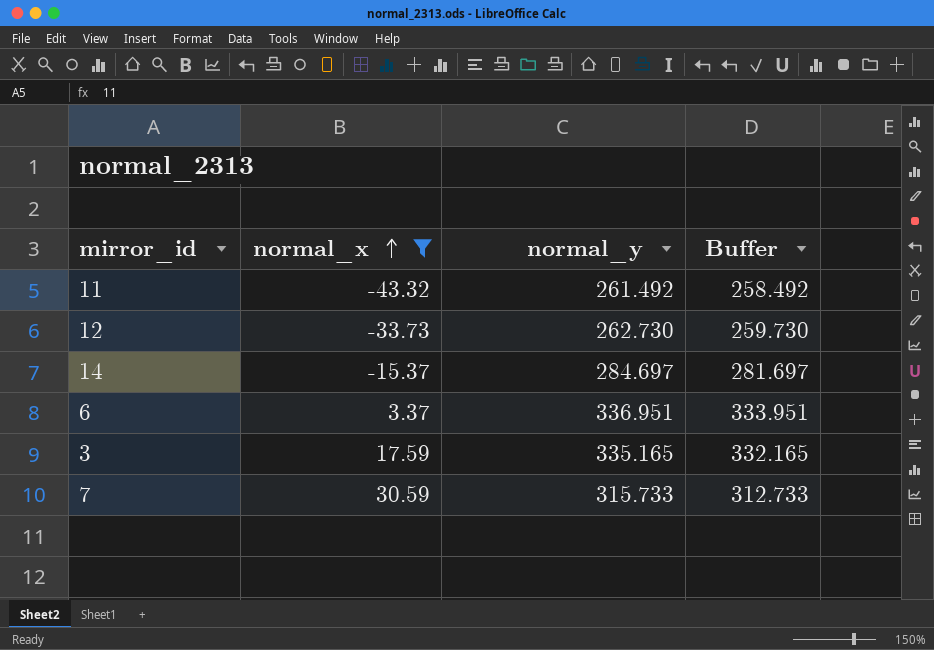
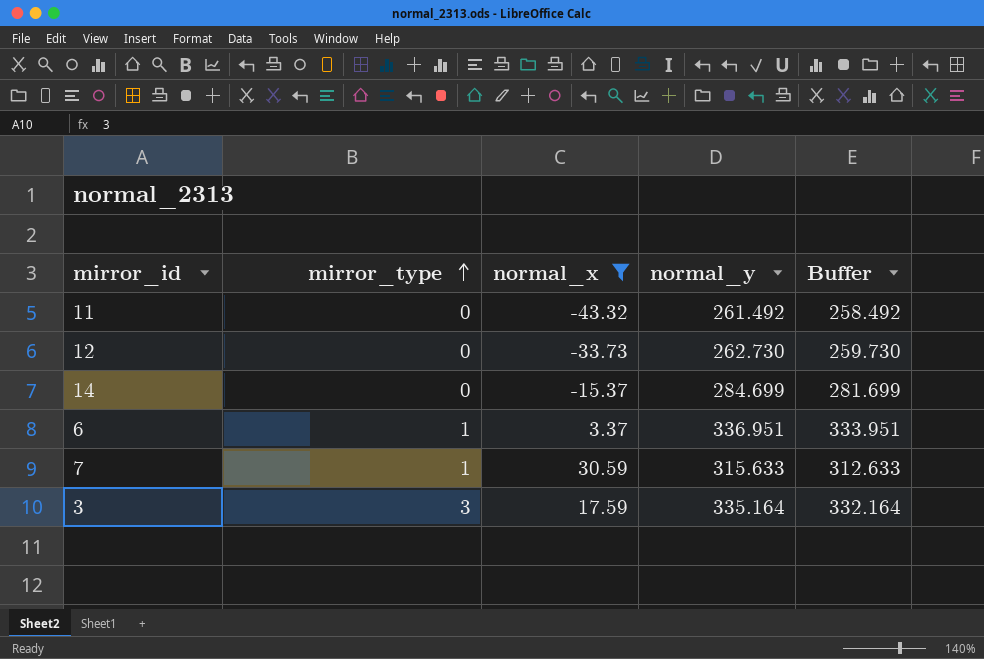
row order: normal_x ascending -> mirror_type ascending
column mirror_type | position: none -> 2
14 | normal_y: 284.697 -> 284.699
14 | Buffer: 281.697 -> 281.699
7 | normal_y: 315.733 -> 315.633
7 | Buffer: 312.733 -> 312.633
3 | normal_y: 335.165 -> 335.164
3 | Buffer: 332.165 -> 332.164

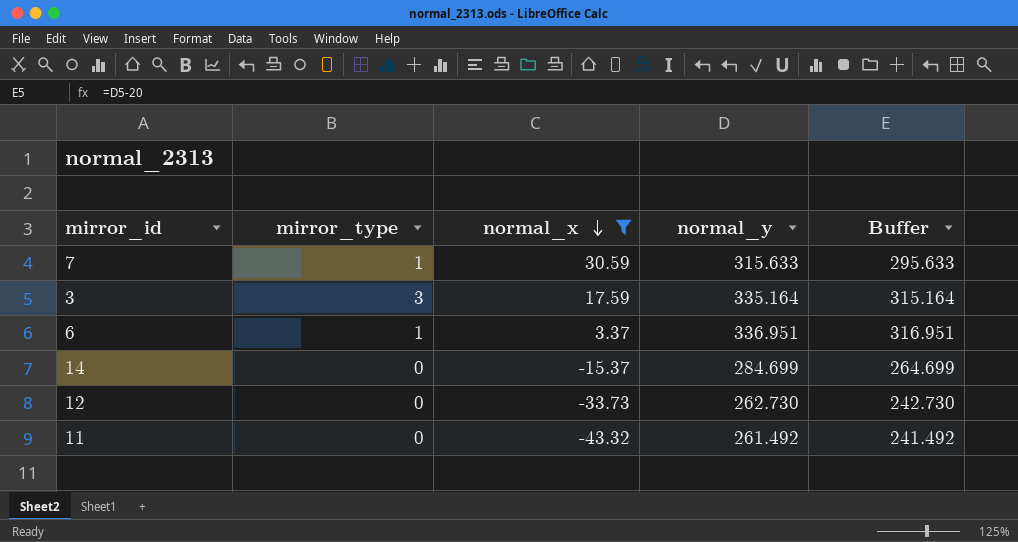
row order: mirror_type ascending -> normal_x descending
column Buffer | formula: [normal_y] - 3 -> [normal_y] - 20

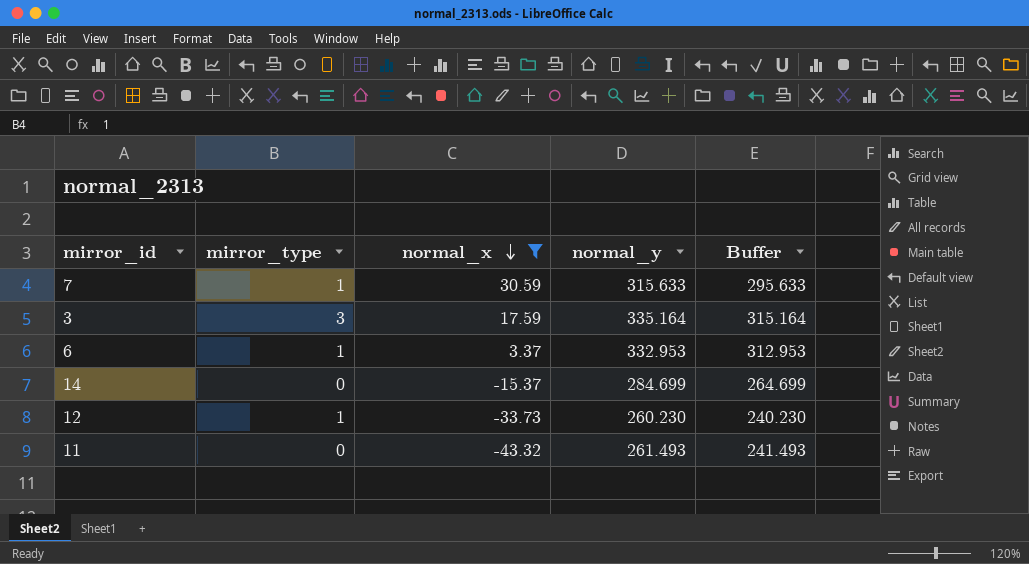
6 | normal_y: 336.951 -> 332.953
6 | Buffer: 316.951 -> 312.953
12 | mirror_type: 0 -> 1
12 | normal_y: 262.730 -> 260.230
12 | Buffer: 242.730 -> 240.230
11 | normal_y: 261.492 -> 261.493
11 | Buffer: 241.492 -> 241.493

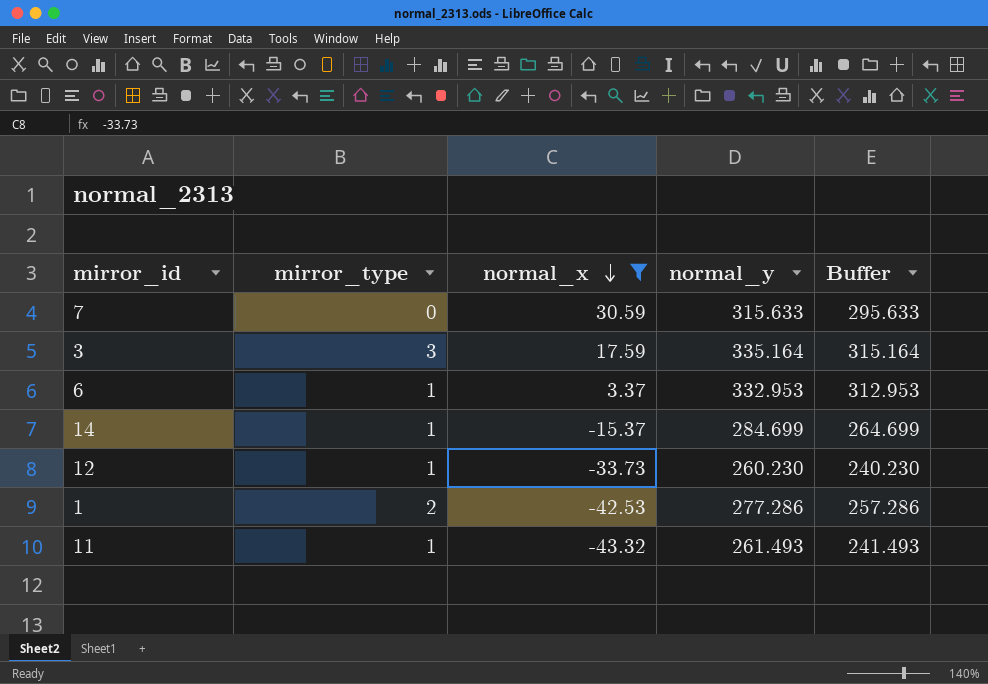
7 | mirror_type: 1 -> 0
14 | mirror_type: 0 -> 1
row 1: none -> 2 | -42.53 | 277.286 | 257.286
11 | mirror_type: 0 -> 1

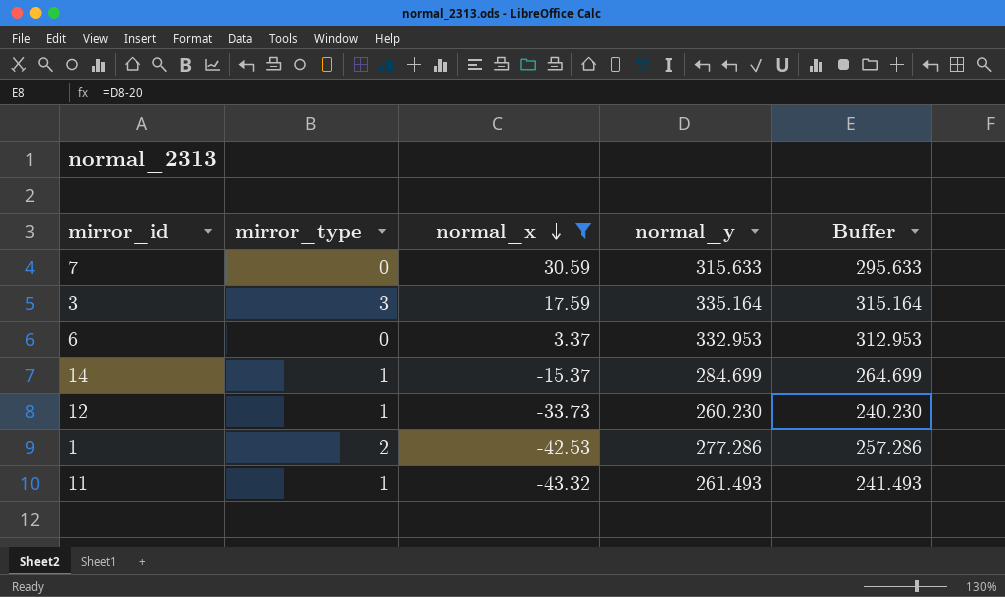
6 | mirror_type: 1 -> 0

